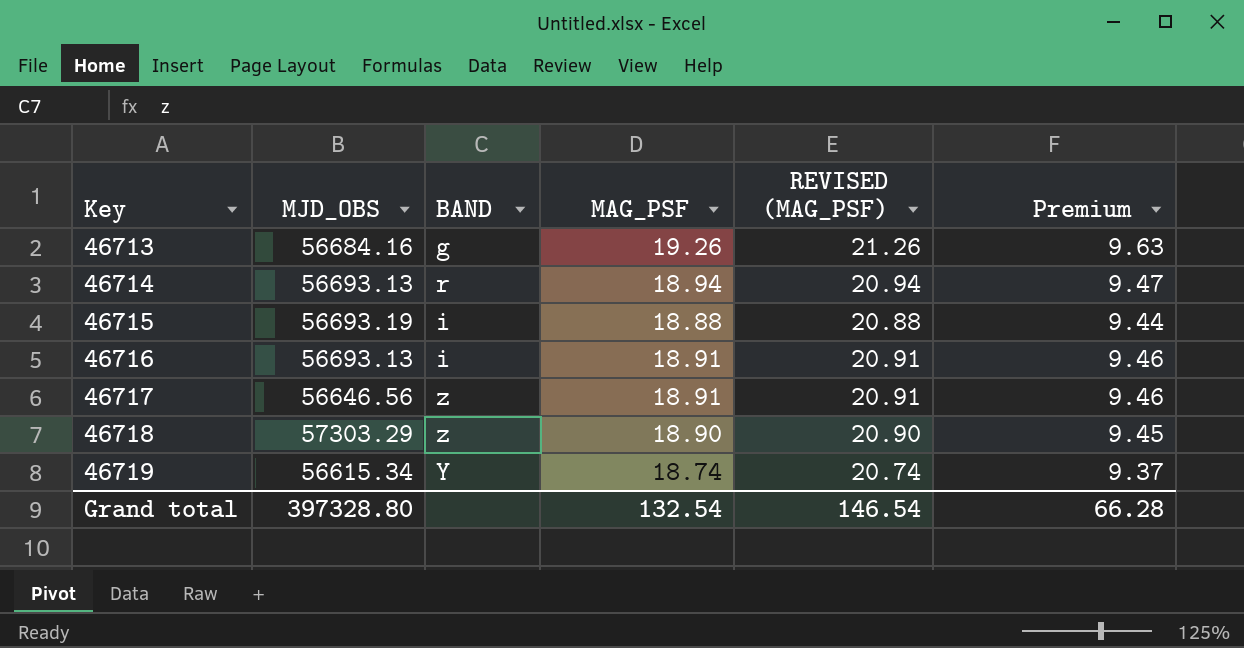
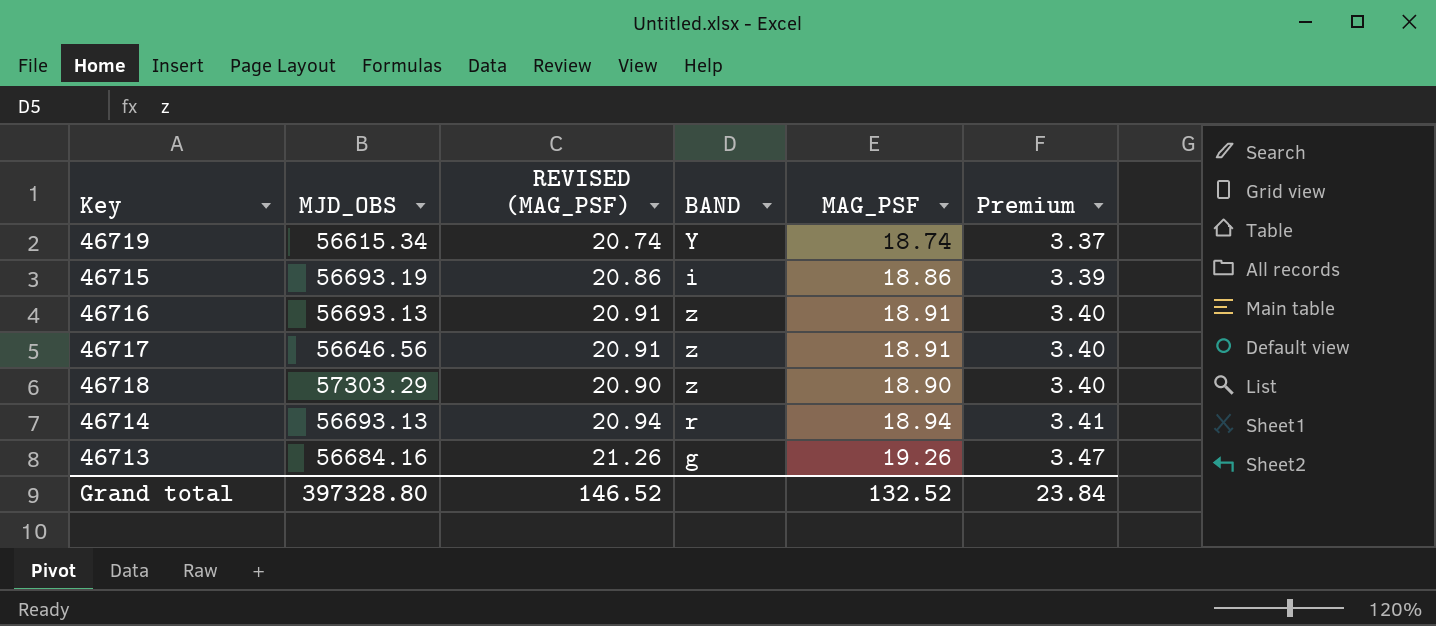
row order: Key ascending -> Premium ascending
column REVISED (MAG_PSF) | position: 5 -> 3
column Premium | formula: [MAG_PSF] * 0.5 -> [MAG_PSF] * 0.18
46715 | REVISED (MAG_PSF): 20.88 -> 20.86
46715 | MAG_PSF: 18.88 -> 18.86
46716 | BAND: i -> z
Grand total | REVISED (MAG_PSF): 146.54 -> 146.52
Grand total | MAG_PSF: 132.54 -> 132.52
Grand total | Premium: 66.28 -> 23.84

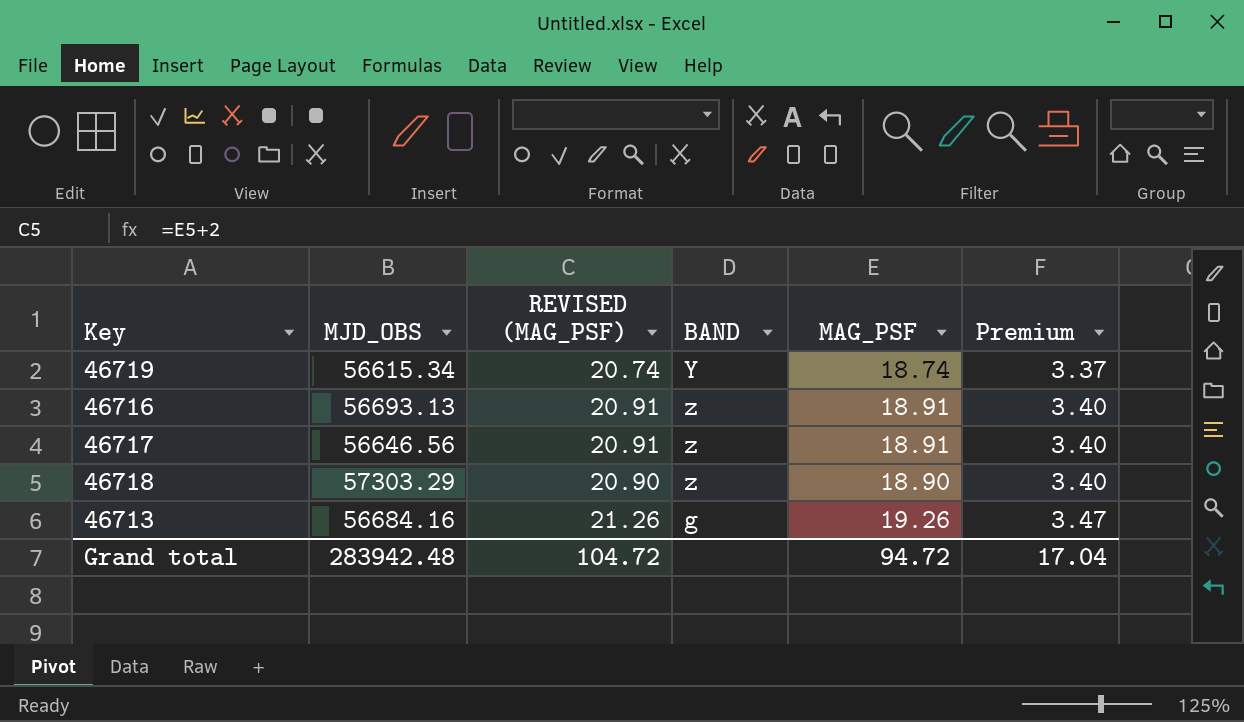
row 46715: 56693.19 | 20.86 | i | 18.86 | 3.39 -> none
row 46714: 56693.13 | 20.94 | r | 18.94 | 3.41 -> none
Grand total | MJD_OBS: 397328.80 -> 283942.48
Grand total | REVISED (MAG_PSF): 146.52 -> 104.72
Grand total | MAG_PSF: 132.52 -> 94.72
Grand total | Premium: 23.84 -> 17.04

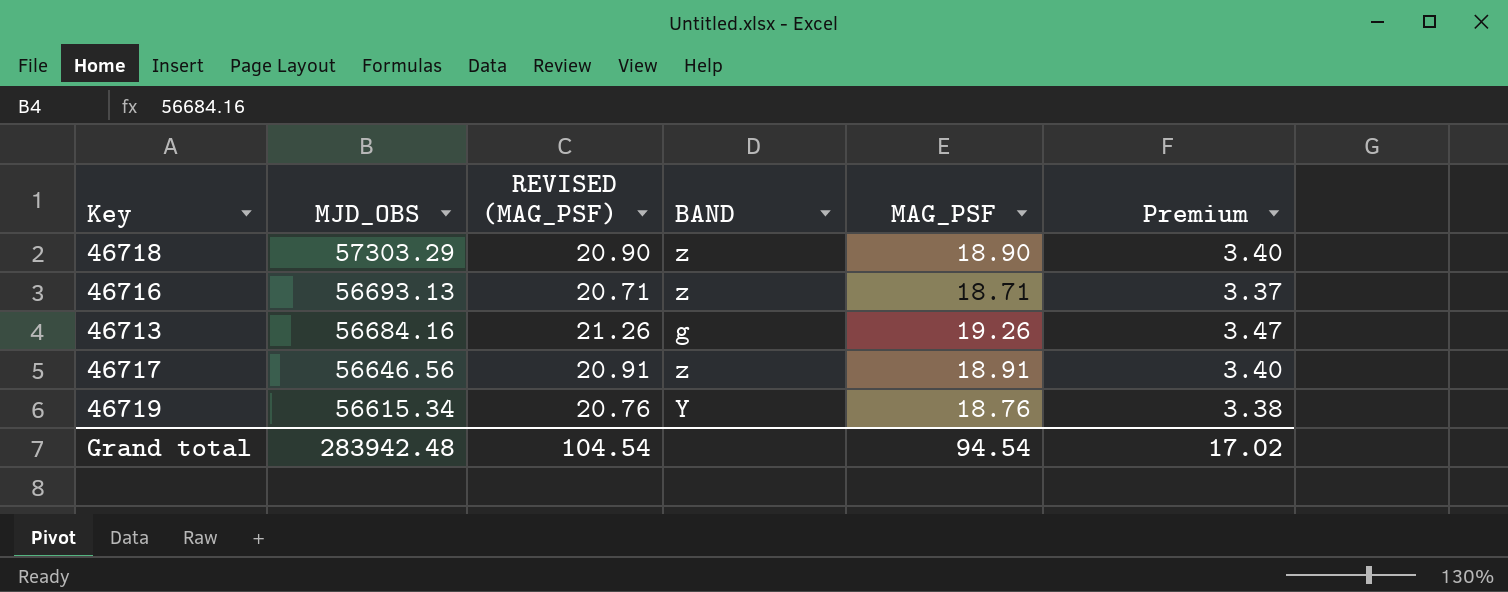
row order: Premium ascending -> MJD_OBS descending
46716 | REVISED (MAG_PSF): 20.91 -> 20.71
46716 | MAG_PSF: 18.91 -> 18.71
46716 | Premium: 3.40 -> 3.37
46719 | REVISED (MAG_PSF): 20.74 -> 20.76
46719 | MAG_PSF: 18.74 -> 18.76
46719 | Premium: 3.37 -> 3.38
Grand total | REVISED (MAG_PSF): 104.72 -> 104.54
Grand total | MAG_PSF: 94.72 -> 94.54
Grand total | Premium: 17.04 -> 17.02

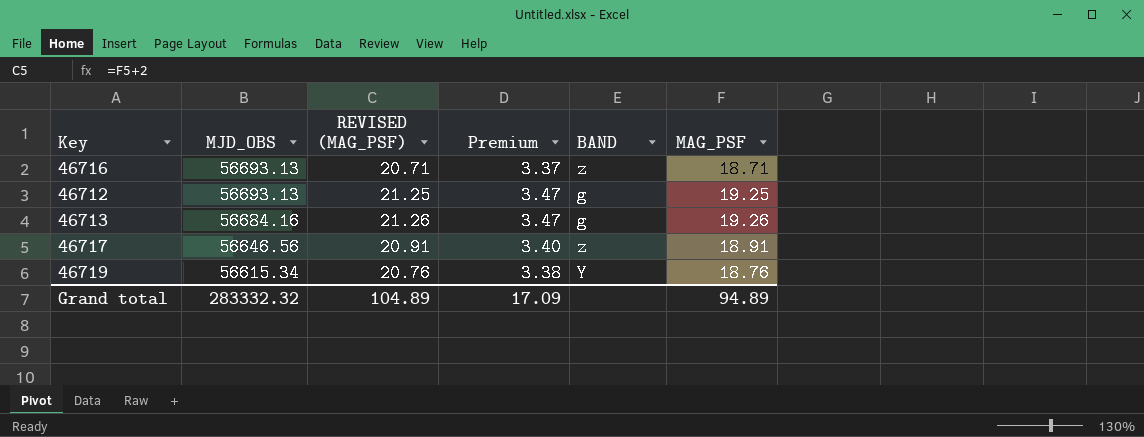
column Premium | position: 6 -> 4
row 46718: 57303.29 | 20.90 | z | 18.90 | 3.40 -> none
row 46712: none -> 56693.13 | 21.25 | 3.47 | g | 19.25
Grand total | MJD_OBS: 283942.48 -> 283332.32
Grand total | REVISED (MAG_PSF): 104.54 -> 104.89
Grand total | Premium: 17.02 -> 17.09
Grand total | MAG_PSF: 94.54 -> 94.89

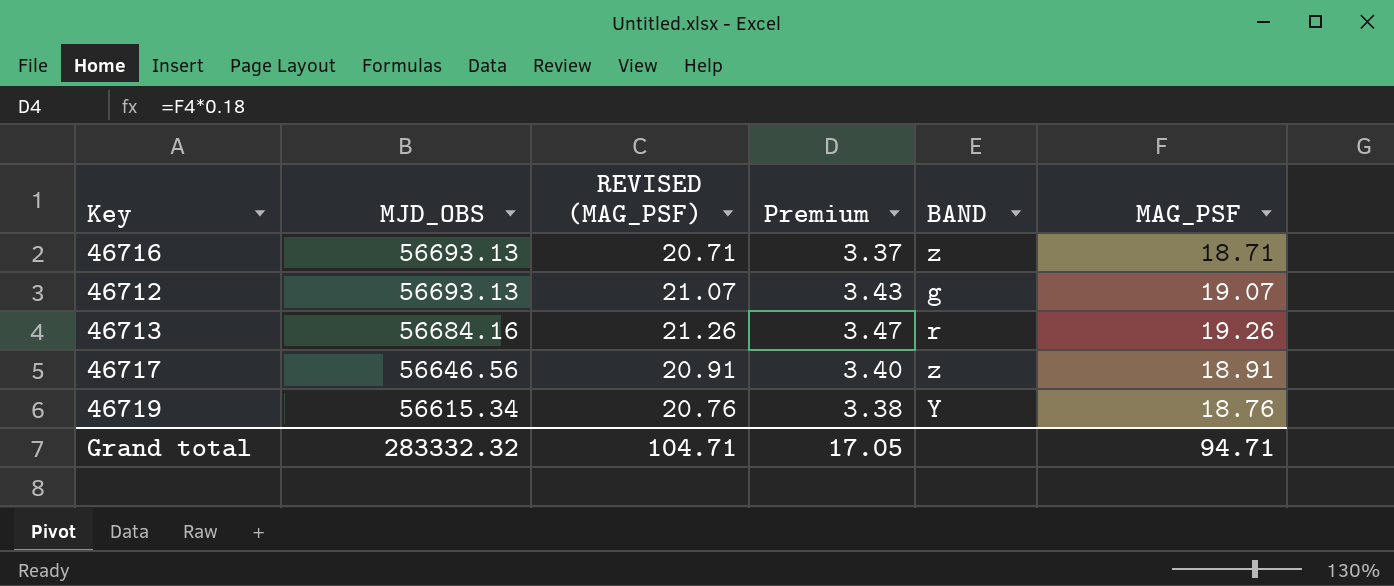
46712 | REVISED (MAG_PSF): 21.25 -> 21.07
46712 | Premium: 3.47 -> 3.43
46712 | MAG_PSF: 19.25 -> 19.07
46713 | BAND: g -> r
Grand total | REVISED (MAG_PSF): 104.89 -> 104.71
Grand total | Premium: 17.09 -> 17.05
Grand total | MAG_PSF: 94.89 -> 94.71

